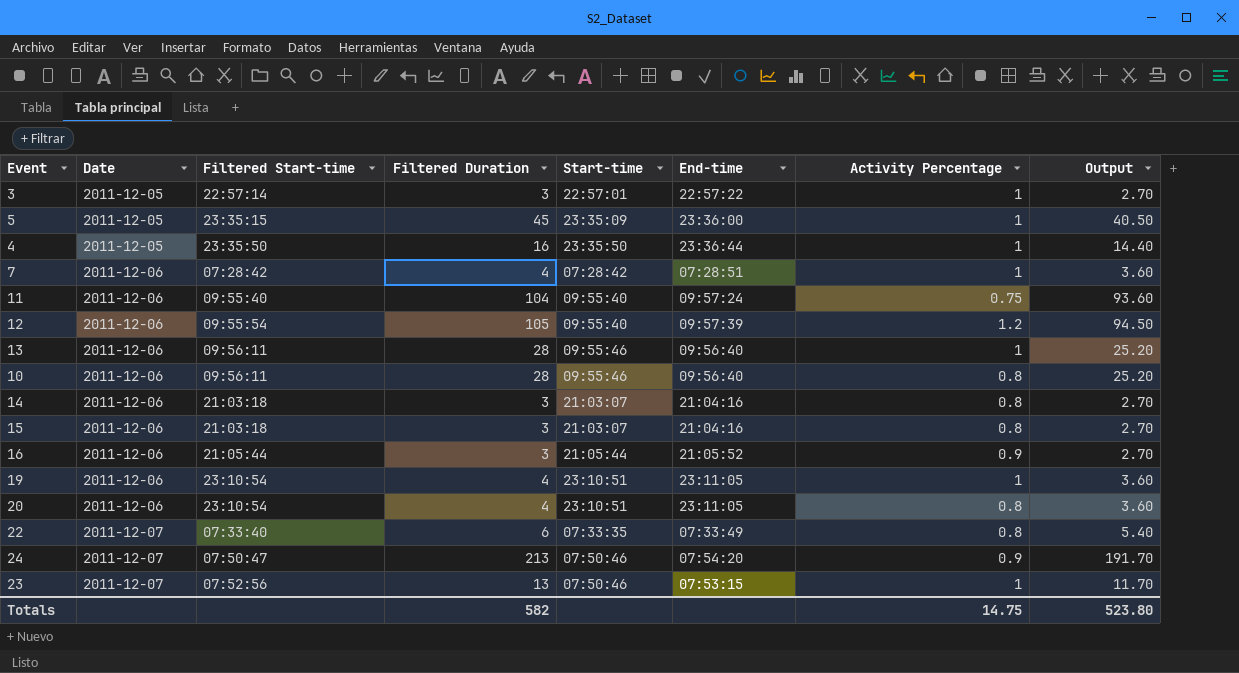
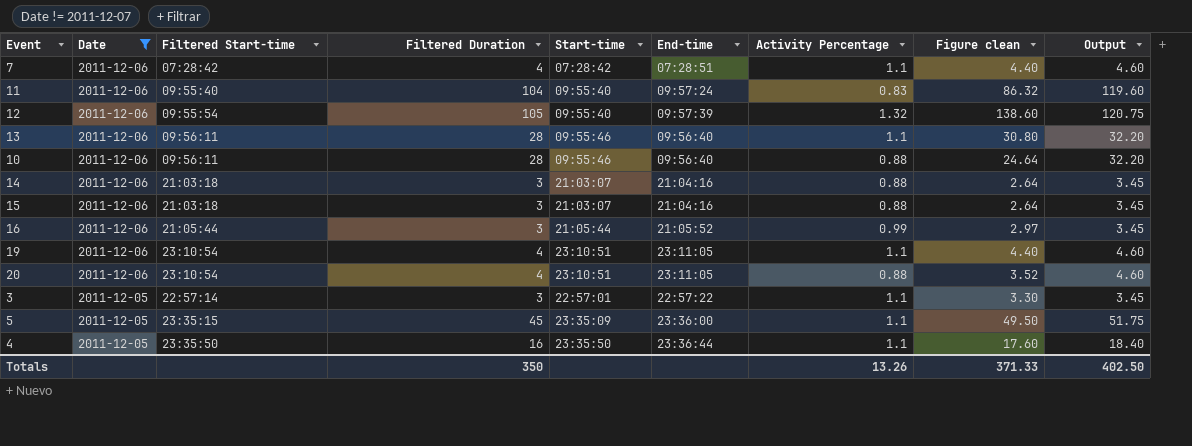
filter: none -> Date != 2011-12-07
row order: Date ascending -> Date descending
column Figure clean | formula: none -> [Filtered Duration] * [Activity Percentage]
column Output | formula: [Filtered Duration] * 0.9 -> [Filtered Duration] * 1.15
7 | Activity Percentage: 1 -> 1.1
11 | Activity Percentage: 0.75 -> 0.83
12 | Activity Percentage: 1.2 -> 1.32
13 | Activity Percentage: 1 -> 1.1
10 | Activity Percentage: 0.8 -> 0.88
14 | Activity Percentage: 0.8 -> 0.88
15 | Activity Percentage: 0.8 -> 0.88
16 | Activity Percentage: 0.9 -> 0.99
19 | Activity Percentage: 1 -> 1.1
20 | Activity Percentage: 0.8 -> 0.88
3 | Activity Percentage: 1 -> 1.1
5 | Activity Percentage: 1 -> 1.1
4 | Activity Percentage: 1 -> 1.1
Totals | Filtered Duration: 582 -> 350
Totals | Activity Percentage: 14.75 -> 13.26
Totals | Output: 523.80 -> 402.50

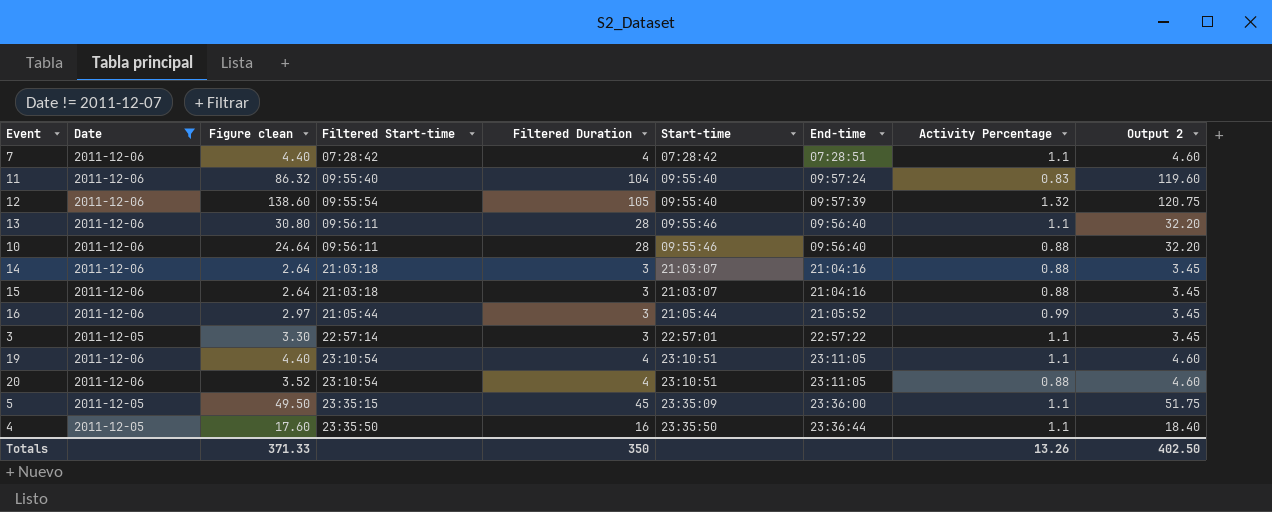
row order: Date descending -> Filtered Start-time ascending
column Figure clean | position: 8 -> 3
column name: Output -> Output 2

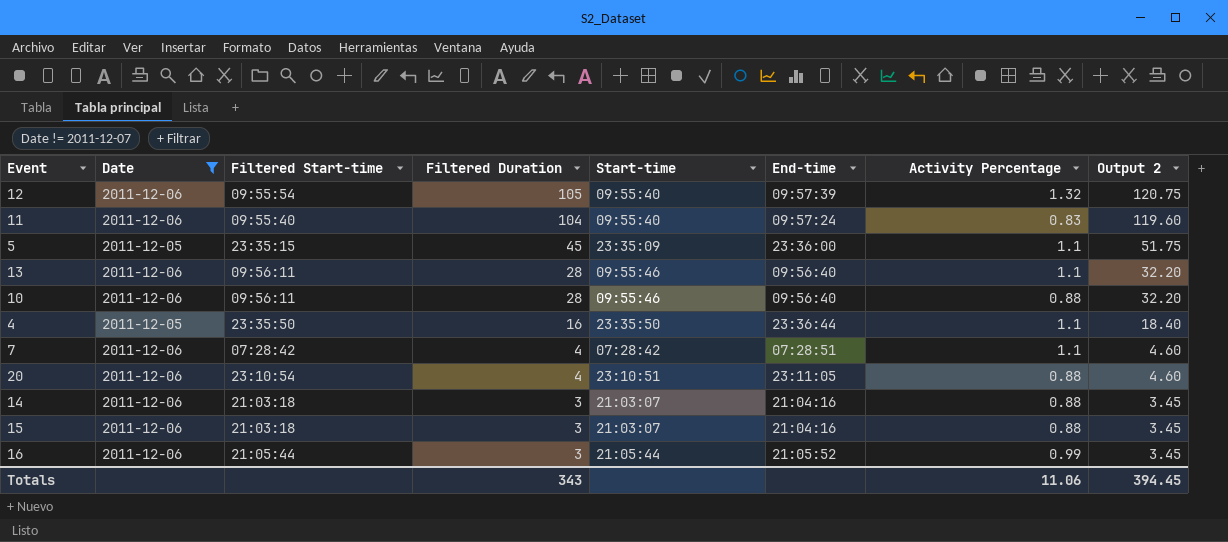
row order: Filtered Start-time ascending -> Filtered Duration descending
column Figure clean | formula: [Filtered Duration] * [Activity Percentage] -> none
row 3: 2011-12-05 | 3.30 | 22:57:14 | 3 | 22:57:01 | 22:57:22 | 1.1 | 3.45 -> none
row 19: 2011-12-06 | 4.40 | 23:10:54 | 4 | 23:10:51 | 23:11:05 | 1.1 | 4.60 -> none
Totals | Filtered Duration: 350 -> 343
Totals | Activity Percentage: 13.26 -> 11.06
Totals | Output 2: 402.50 -> 394.45

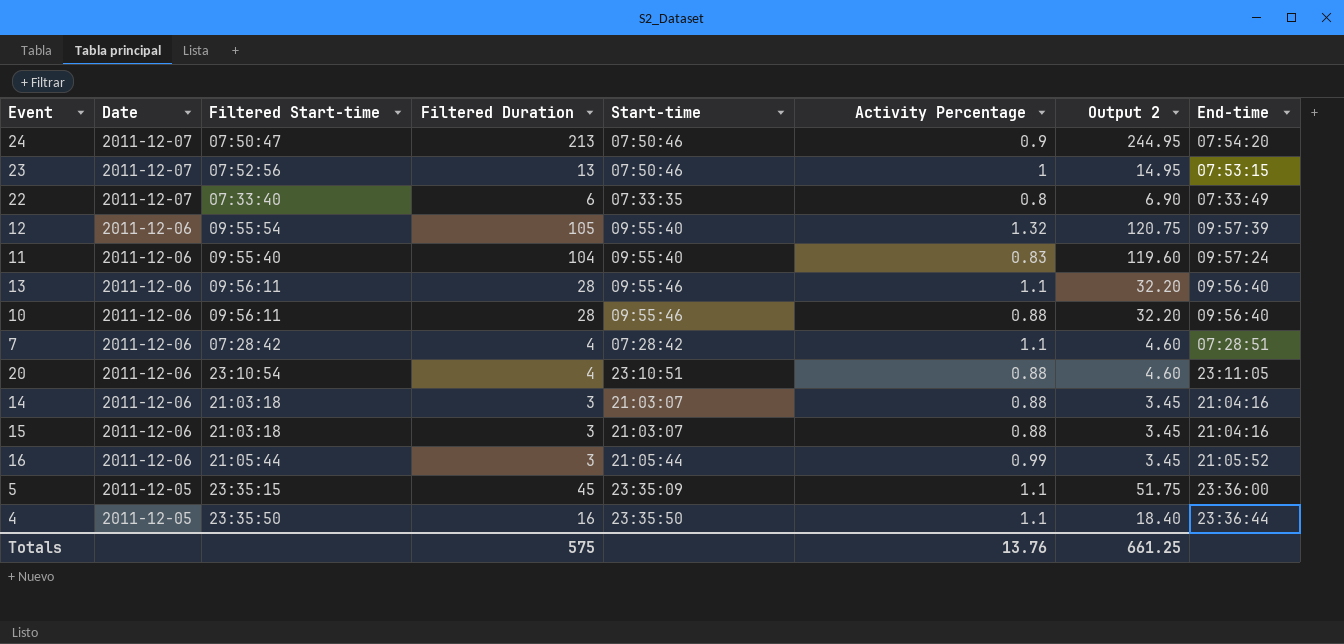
filter: Date != 2011-12-07 -> none
row order: Filtered Duration descending -> Date descending
column End-time | position: 6 -> 8
Totals | Filtered Duration: 343 -> 575
Totals | Activity Percentage: 11.06 -> 13.76
Totals | Output 2: 394.45 -> 661.25

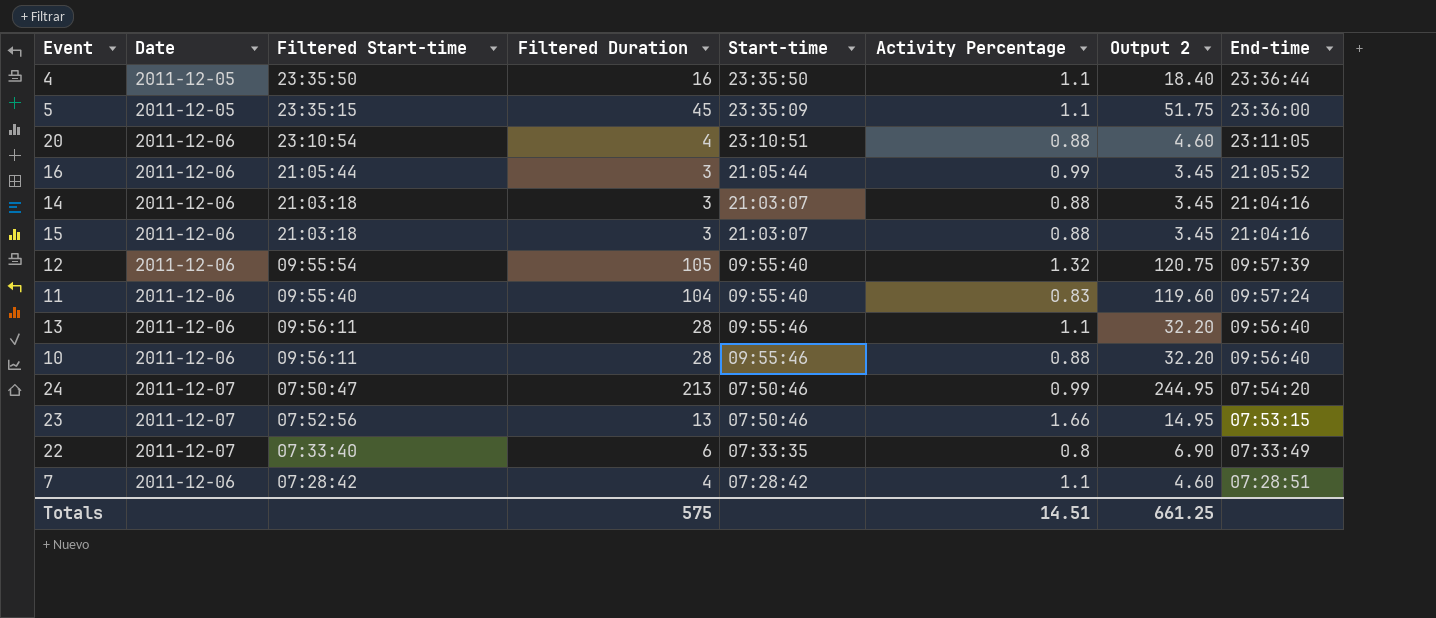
row order: Date descending -> End-time descending
24 | Activity Percentage: 0.9 -> 0.99
23 | Activity Percentage: 1 -> 1.66
Totals | Activity Percentage: 13.76 -> 14.51

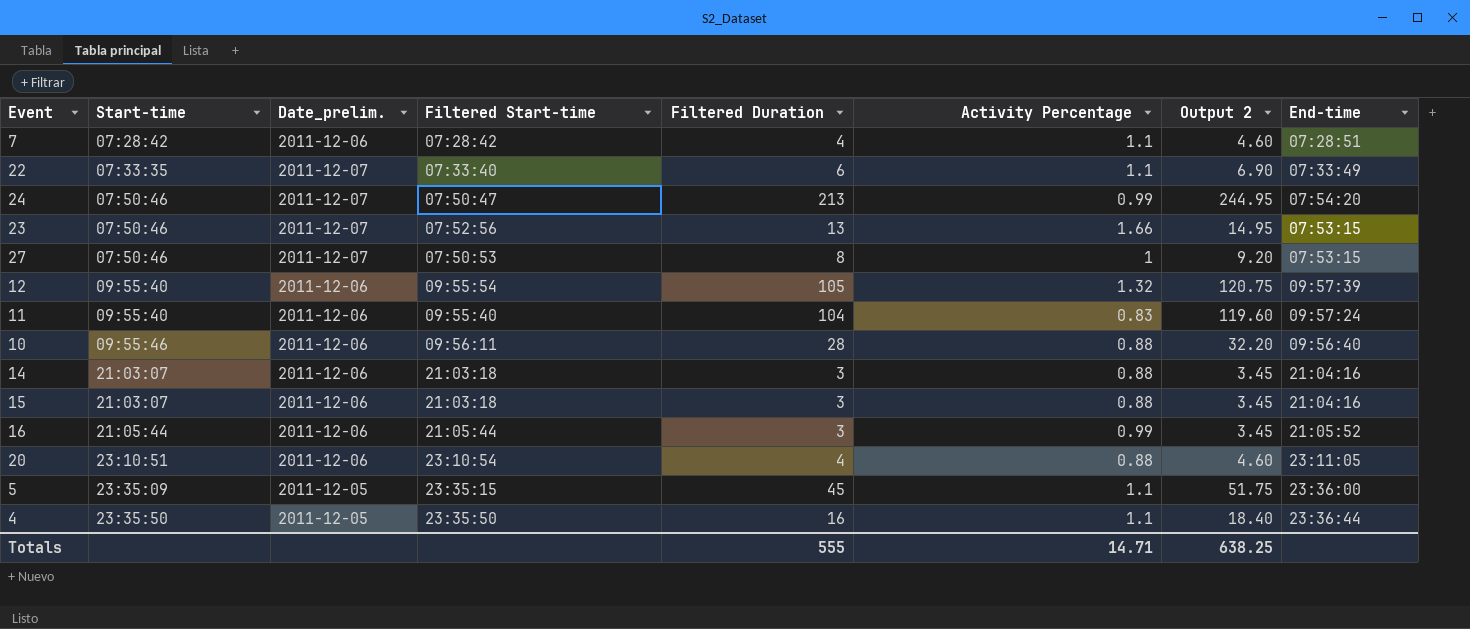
row order: End-time descending -> Start-time ascending
column Start-time | position: 5 -> 2
column name: Date -> Date_prelim.
row 13: 2011-12-06 | 09:56:11 | 28 | 09:55:46 | 1.1 | 32.20 | 09:56:40 -> none
22 | Activity Percentage: 0.8 -> 1.1
row 27: none -> 07:50:46 | 2011-12-07 | 07:50:53 | 8 | 1 | 9.20 | 07:53:15
Totals | Filtered Duration: 575 -> 555
Totals | Activity Percentage: 14.51 -> 14.71
Totals | Output 2: 661.25 -> 638.25

